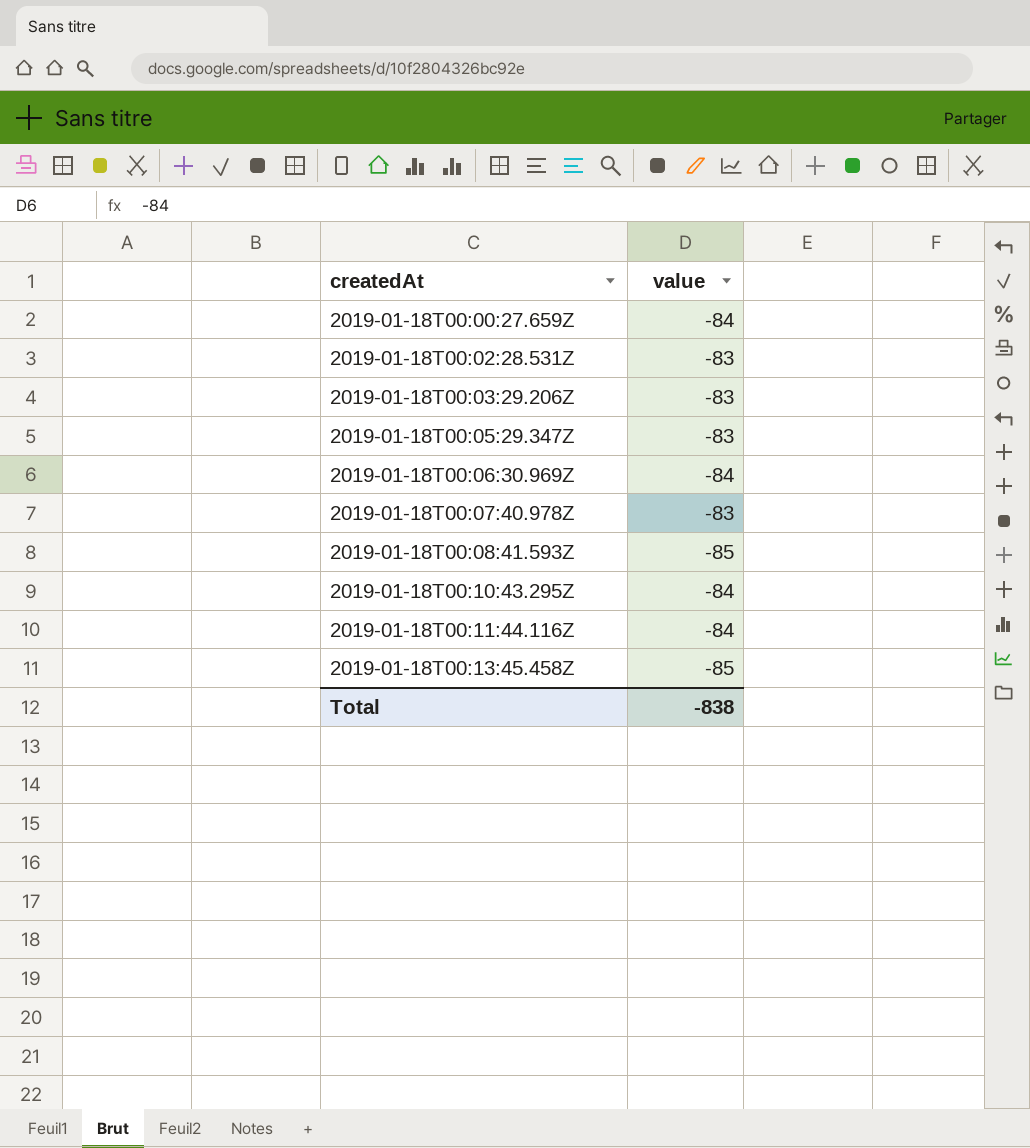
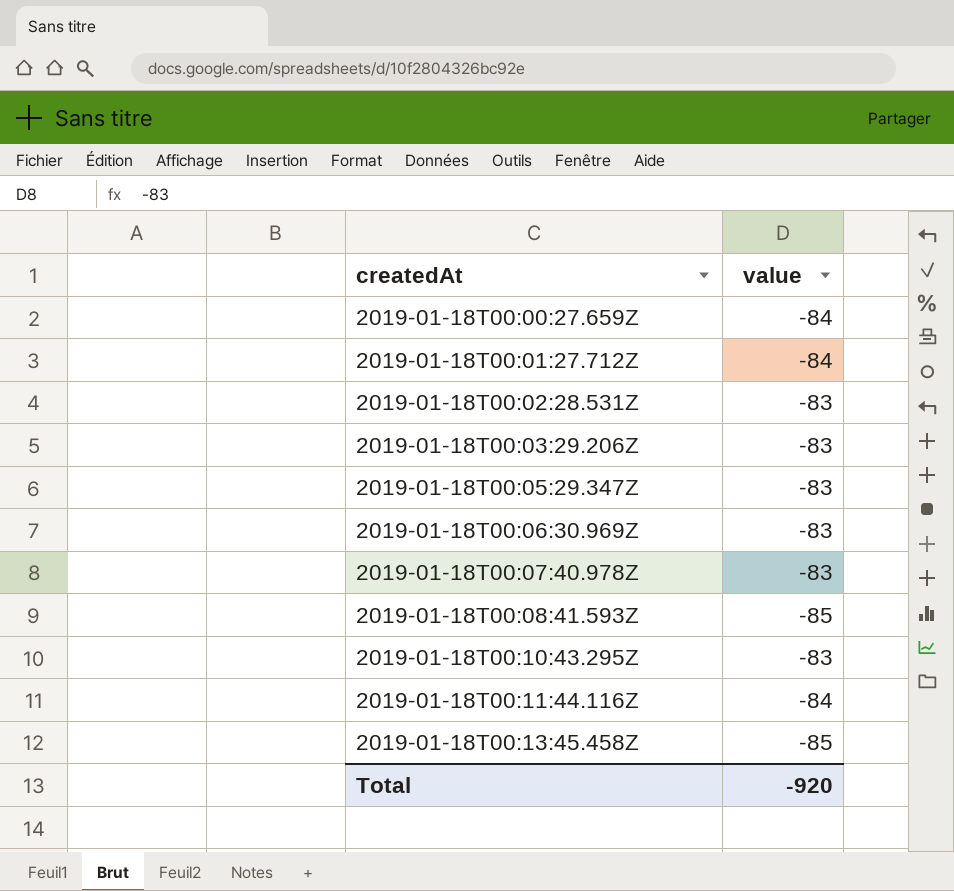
row 2019-01-18T00:01:27.712Z: none -> -84
2019-01-18T00:06:30.969Z | value: -84 -> -83
2019-01-18T00:10:43.295Z | value: -84 -> -83
Total | value: -838 -> -920

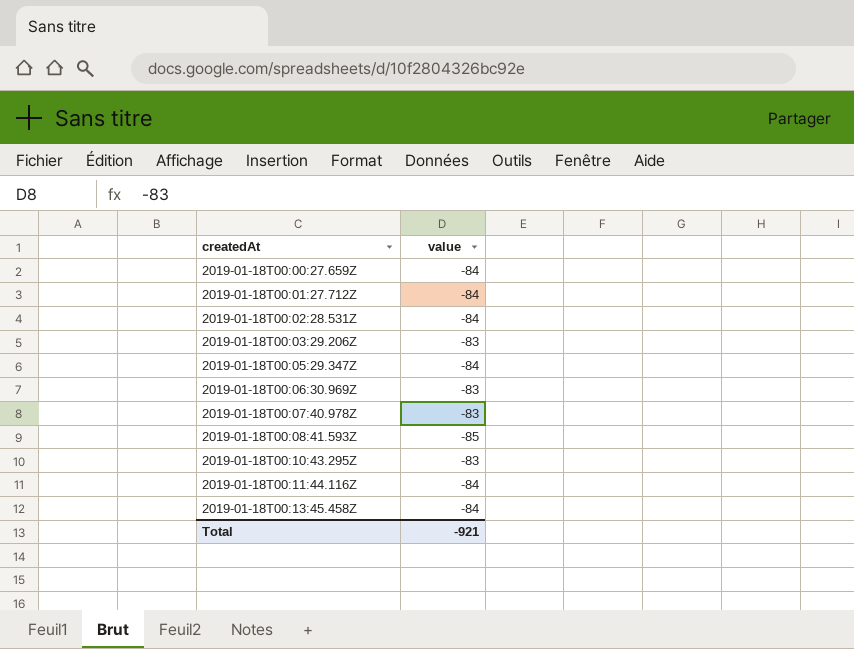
2019-01-18T00:02:28.531Z | value: -83 -> -84
2019-01-18T00:05:29.347Z | value: -83 -> -84
2019-01-18T00:13:45.458Z | value: -85 -> -84
Total | value: -920 -> -921

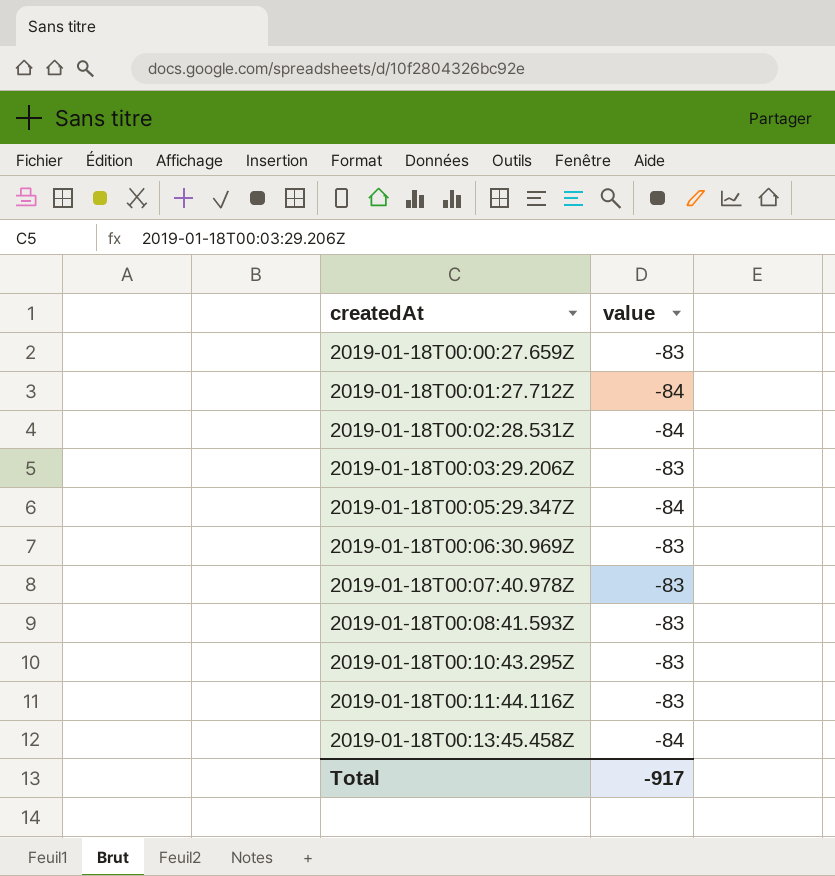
2019-01-18T00:00:27.659Z | value: -84 -> -83
2019-01-18T00:08:41.593Z | value: -85 -> -83
2019-01-18T00:11:44.116Z | value: -84 -> -83
Total | value: -921 -> -917

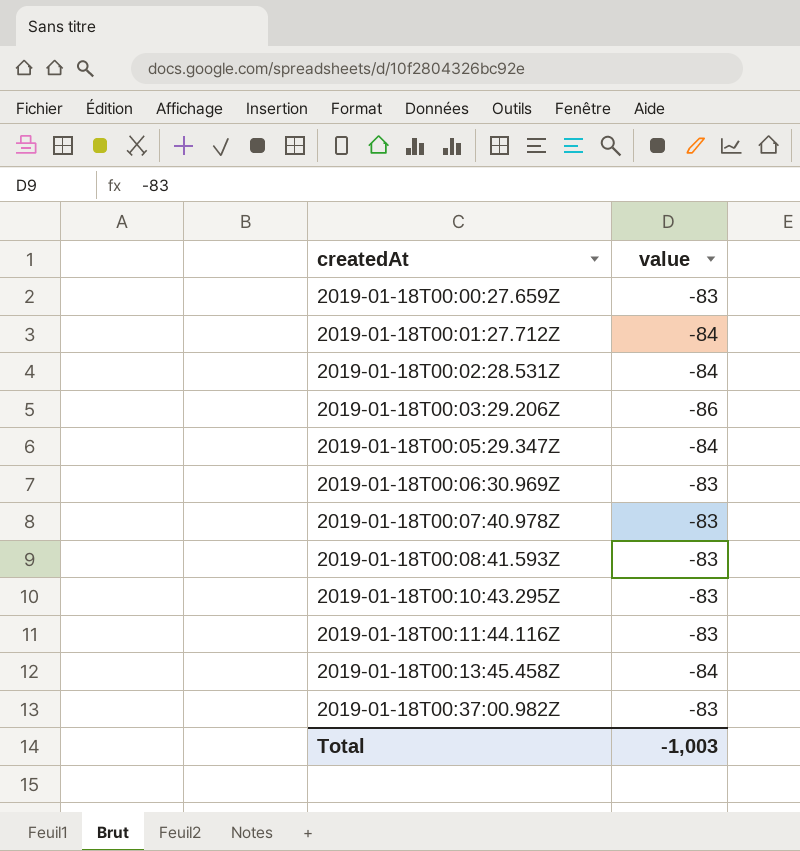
2019-01-18T00:03:29.206Z | value: -83 -> -86
row 2019-01-18T00:37:00.982Z: none -> -83
Total | value: -917 -> -1,003

